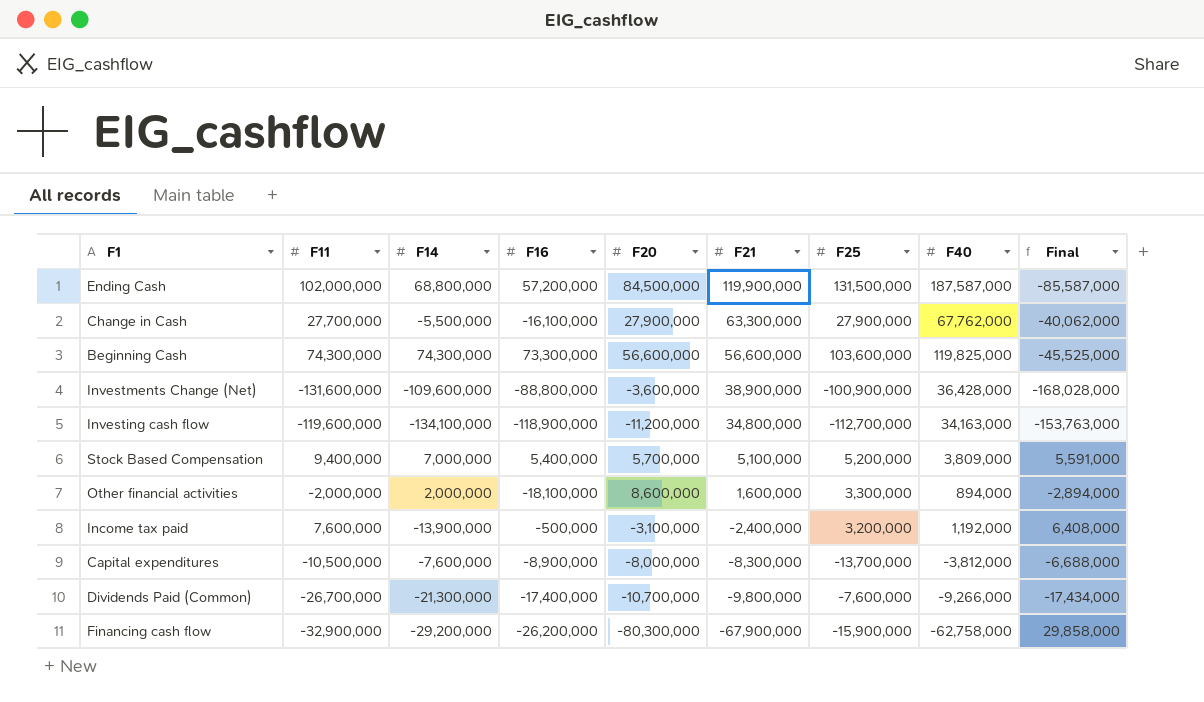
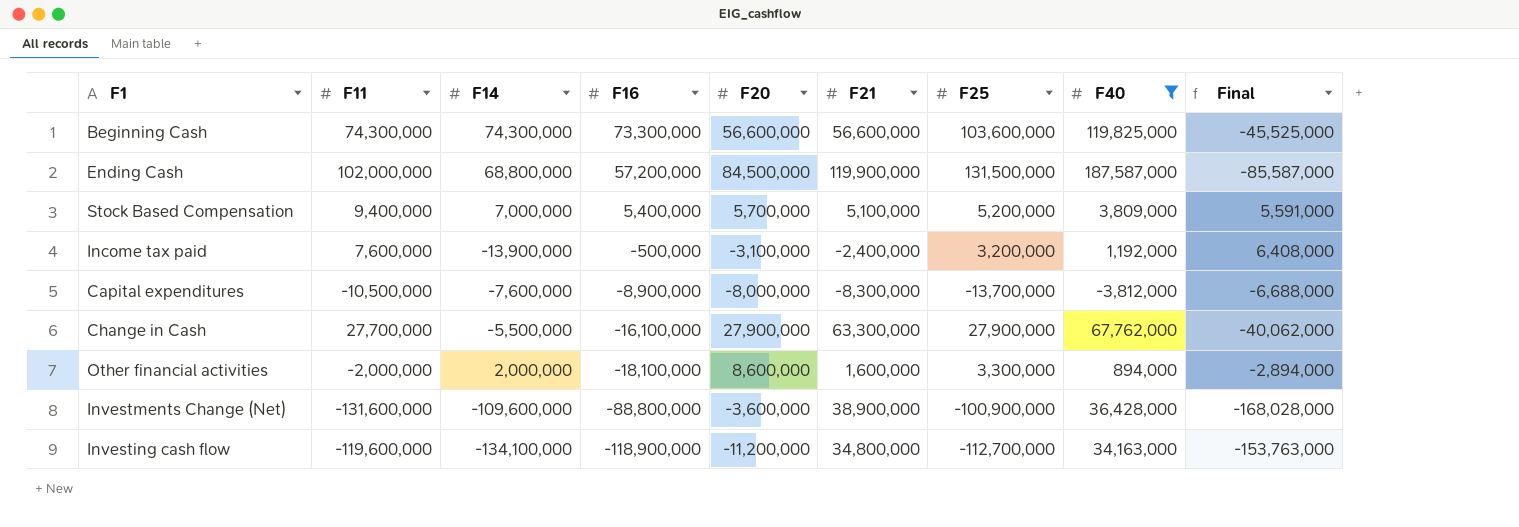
filter: none -> F40 >= -3,812,000
row order: F21 descending -> F16 descending

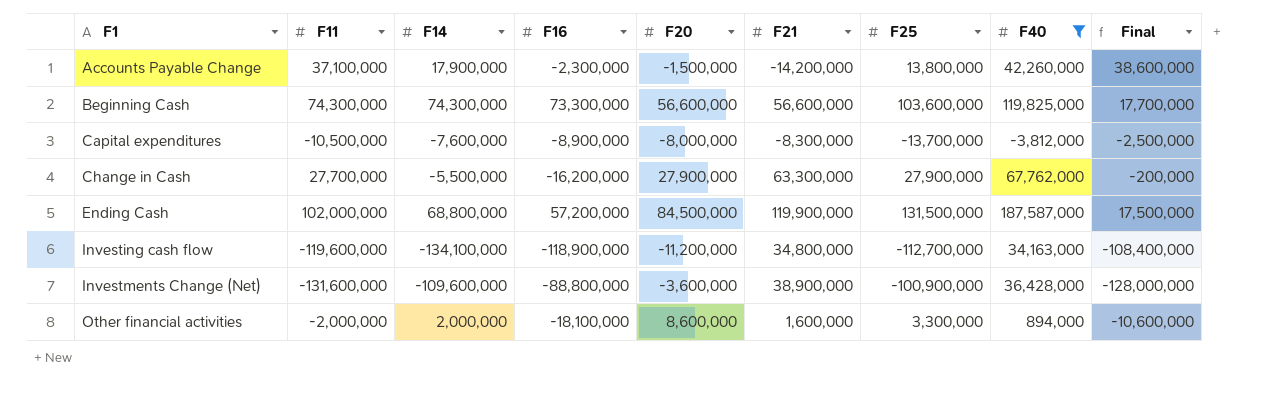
row order: F16 descending -> F1 ascending
column Final | formula: [F11] - [F40] -> [F11] - [F20]
row Stock Based Compensation: 9,400,000 | 7,000,000 | 5,400,000 | 5,700,000 | 5,100,000 | 5,200,000 | 3,809,000 | 5,591,000 -> none
row Income tax paid: 7,600,000 | -13,900,000 | -500,000 | -3,100,000 | -2,400,000 | 3,200,000 | 1,192,000 | 6,408,000 -> none
row Accounts Payable Change: none -> 37,100,000 | 17,900,000 | -2,300,000 | -1,500,000 | -14,200,000 | 13,800,000 | 42,260,000 | 38,600,000
Change in Cash | F16: -16,100,000 -> -16,200,000

